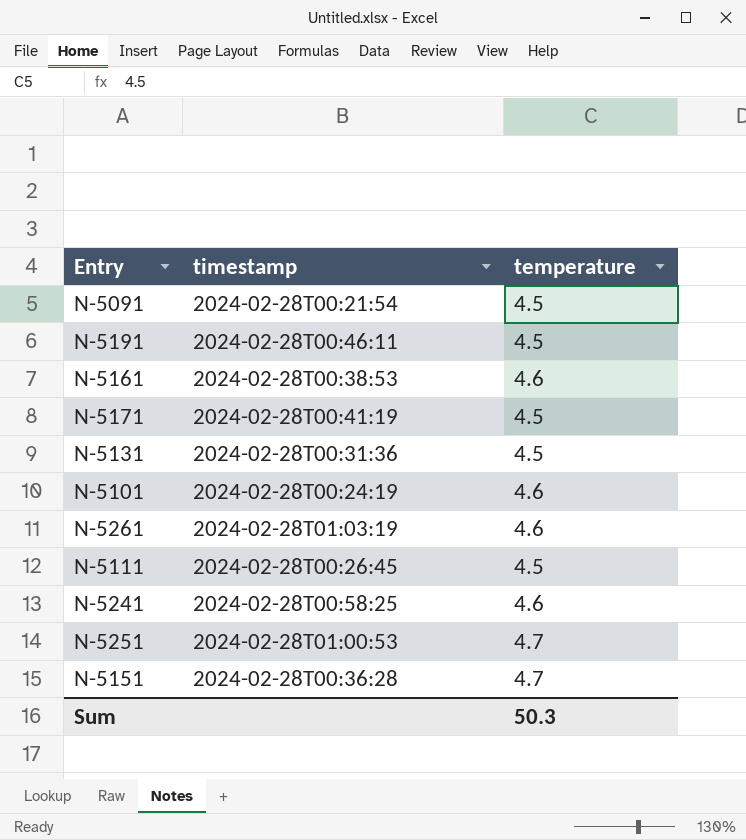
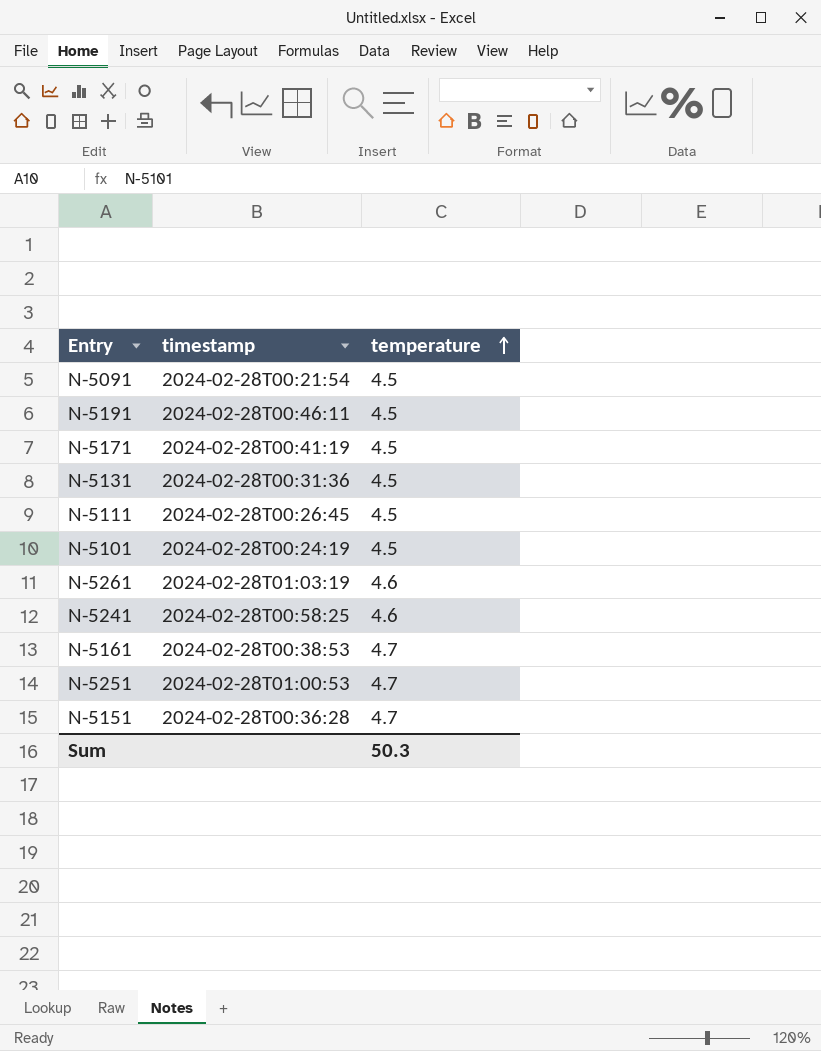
row order: none -> temperature ascending
N-5101 | temperature: 4.6 -> 4.5
N-5161 | temperature: 4.6 -> 4.7

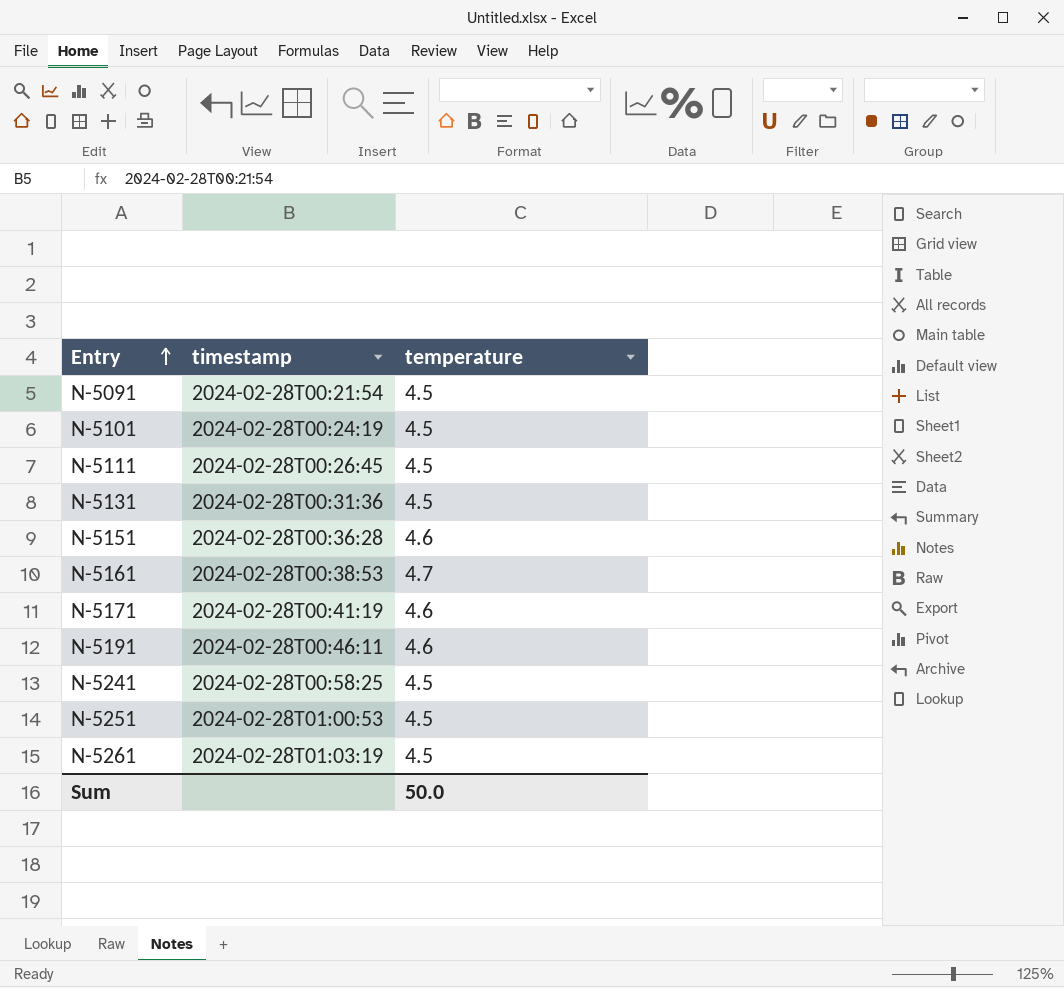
row order: temperature ascending -> Entry ascending
N-5151 | temperature: 4.7 -> 4.6
N-5171 | temperature: 4.5 -> 4.6
N-5191 | temperature: 4.5 -> 4.6
N-5241 | temperature: 4.6 -> 4.5
N-5251 | temperature: 4.7 -> 4.5
N-5261 | temperature: 4.6 -> 4.5
Sum | temperature: 50.3 -> 50.0

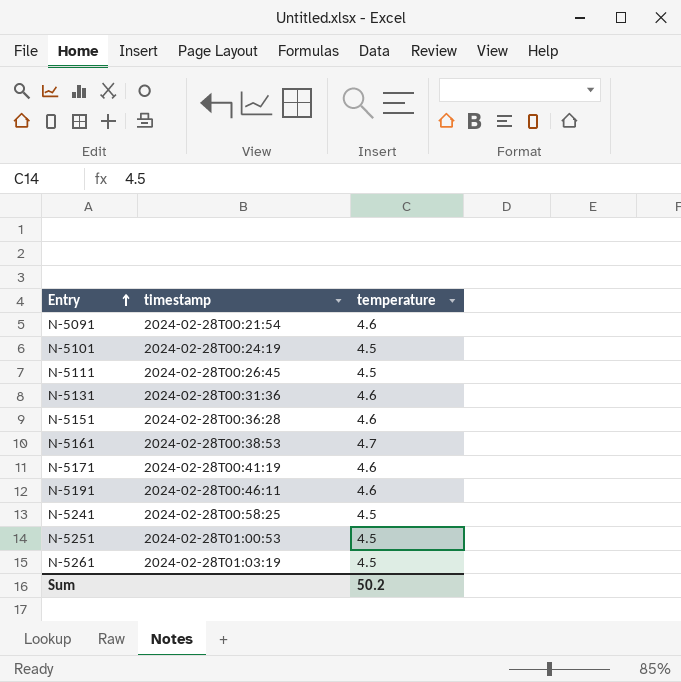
N-5091 | temperature: 4.5 -> 4.6
N-5131 | temperature: 4.5 -> 4.6
Sum | temperature: 50.0 -> 50.2

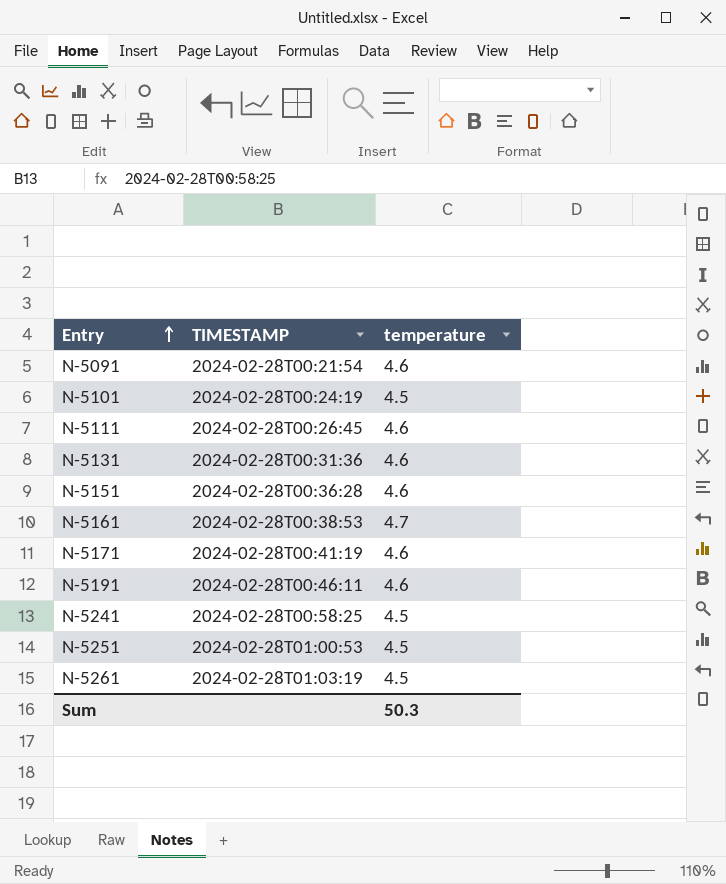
column name: timestamp -> TIMESTAMP
N-5111 | temperature: 4.5 -> 4.6
Sum | temperature: 50.2 -> 50.3

